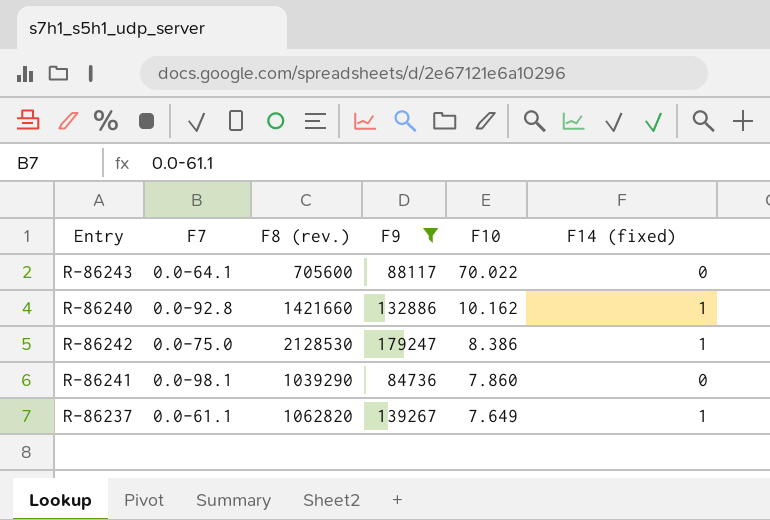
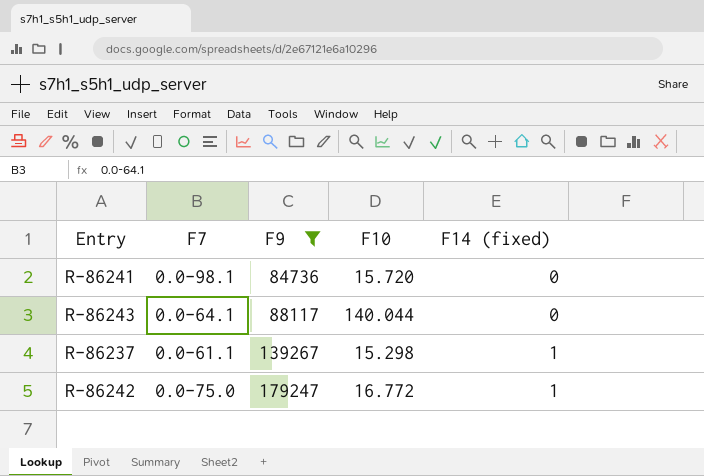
row order: F10 descending -> F9 ascending
column F8 (rev.) | position: 3 -> none
row R-86240: 0.0-92.8 | 1421660 | 132886 | 10.162 | 1 -> none
R-86241 | F10: 7.860 -> 15.720
R-86243 | F10: 70.022 -> 140.044
R-86237 | F10: 7.649 -> 15.298
R-86242 | F10: 8.386 -> 16.772

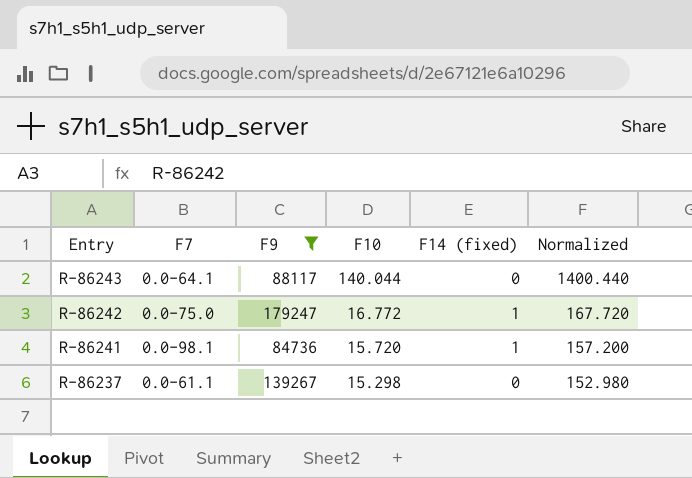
row order: F9 ascending -> Entry descending
column Normalized | formula: none -> [F10] * 10
R-86241 | F14 (fixed): 0 -> 1
R-86237 | F14 (fixed): 1 -> 0

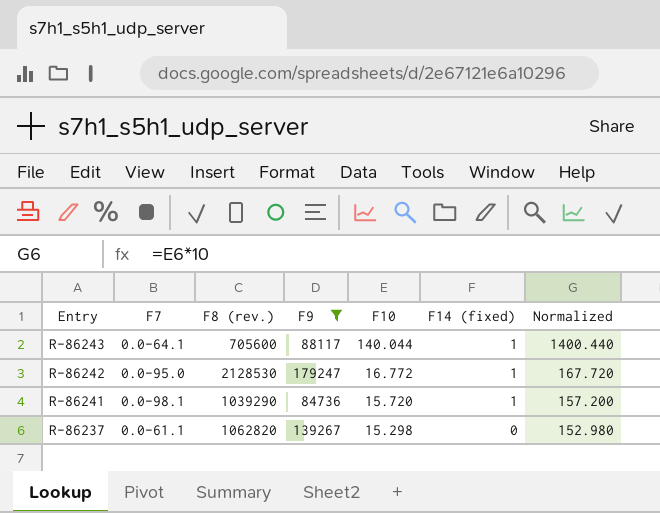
column F8 (rev.) | position: none -> 3
R-86243 | F14 (fixed): 0 -> 1
R-86242 | F7: 0.0-75.0 -> 0.0-95.0

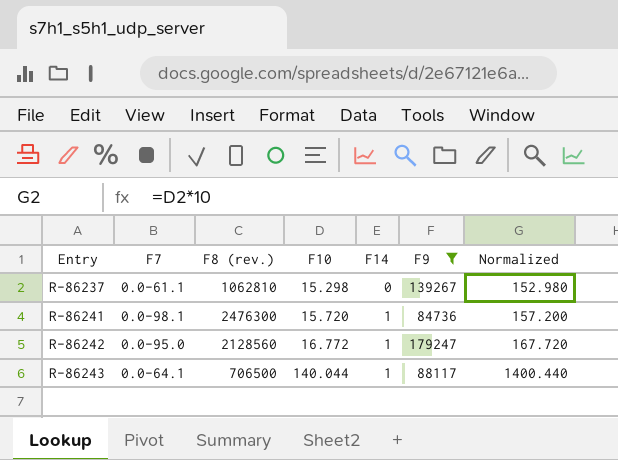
row order: Entry descending -> Entry ascending
column name: F14 (fixed) -> F14
column F9 | position: 4 -> 6
R-86237 | F8 (rev.): 1062820 -> 1062810
R-86241 | F8 (rev.): 1039290 -> 2476300
R-86242 | F8 (rev.): 2128530 -> 2128560
R-86243 | F8 (rev.): 705600 -> 706500

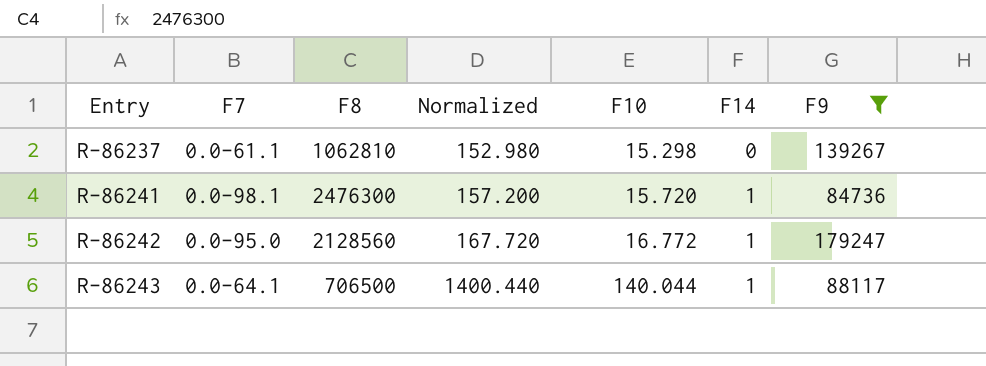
column name: F8 (rev.) -> F8
column Normalized | position: 7 -> 4

